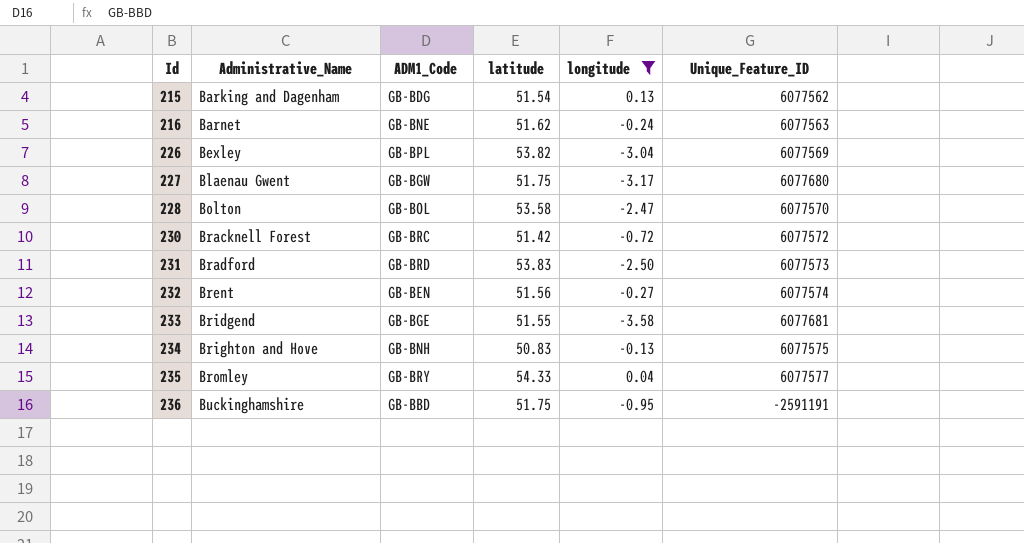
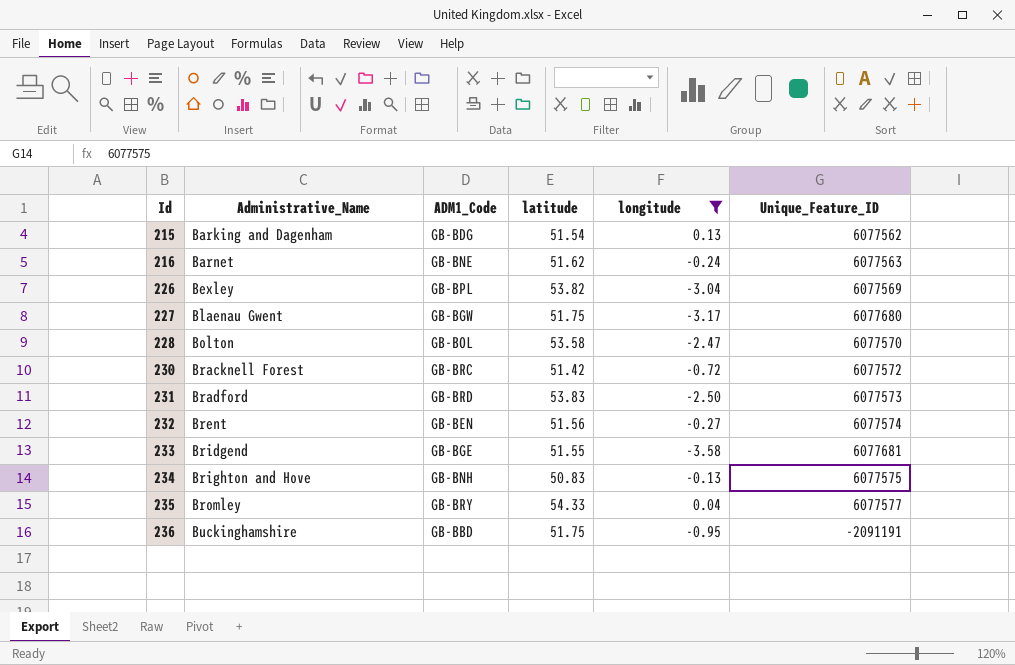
236 | Unique_Feature_ID: -2591191 -> -2091191

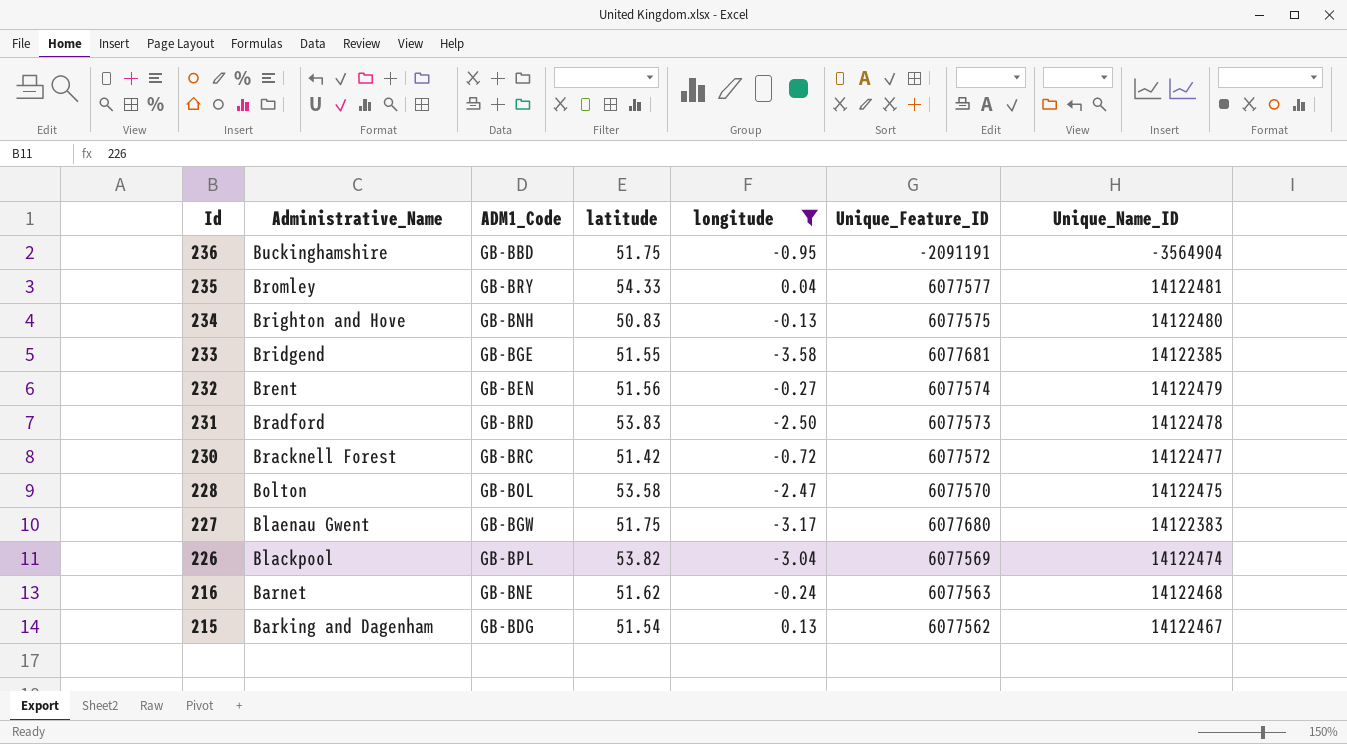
row order: Id ascending -> Id descending
column Unique_Name_ID | position: none -> 7
226 | Administrative_Name: Bexley -> Blackpool

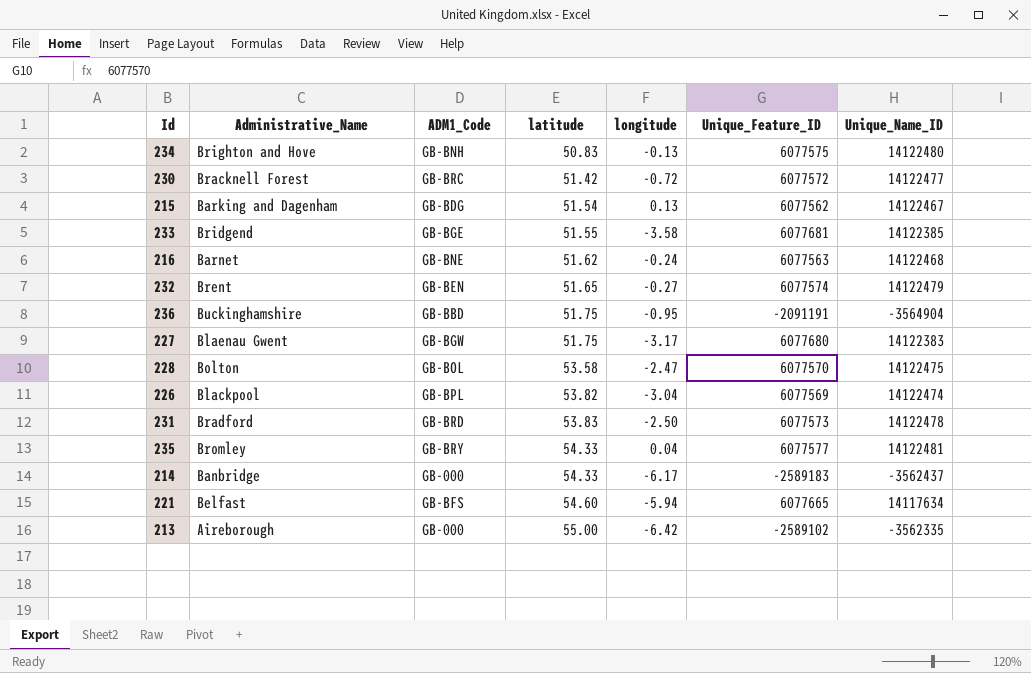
filter: longitude >= -3.58 -> none
row order: Id descending -> latitude ascending
232 | latitude: 51.56 -> 51.65

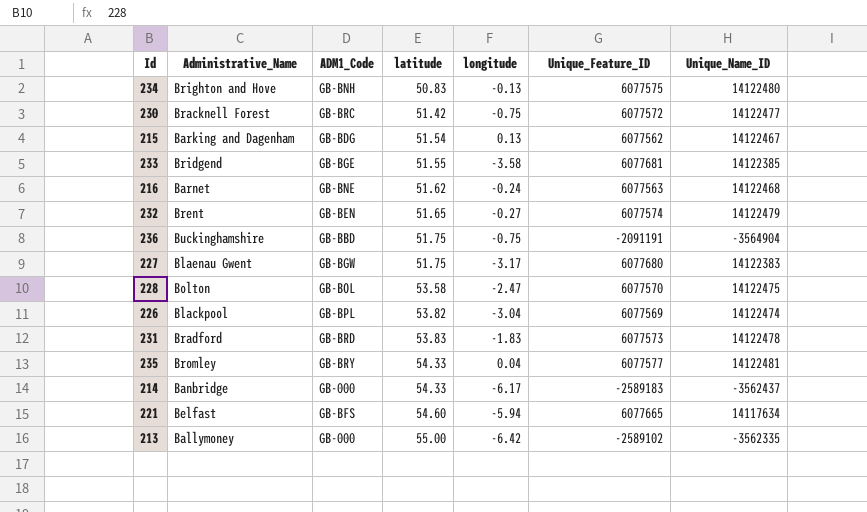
230 | longitude: -0.72 -> -0.75
236 | longitude: -0.95 -> -0.75
231 | longitude: -2.50 -> -1.83
213 | Administrative_Name: Aireborough -> Ballymoney

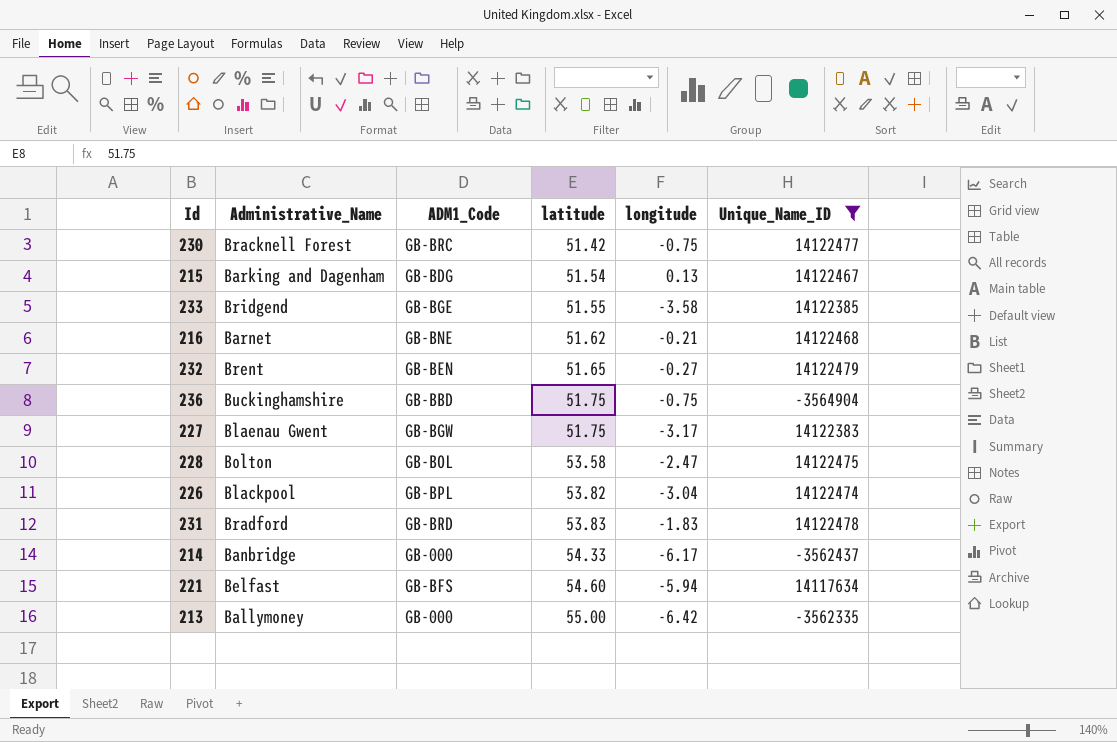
filter: none -> Unique_Name_ID <= 14122479
column Unique_Feature_ID | position: 6 -> none
216 | longitude: -0.24 -> -0.21

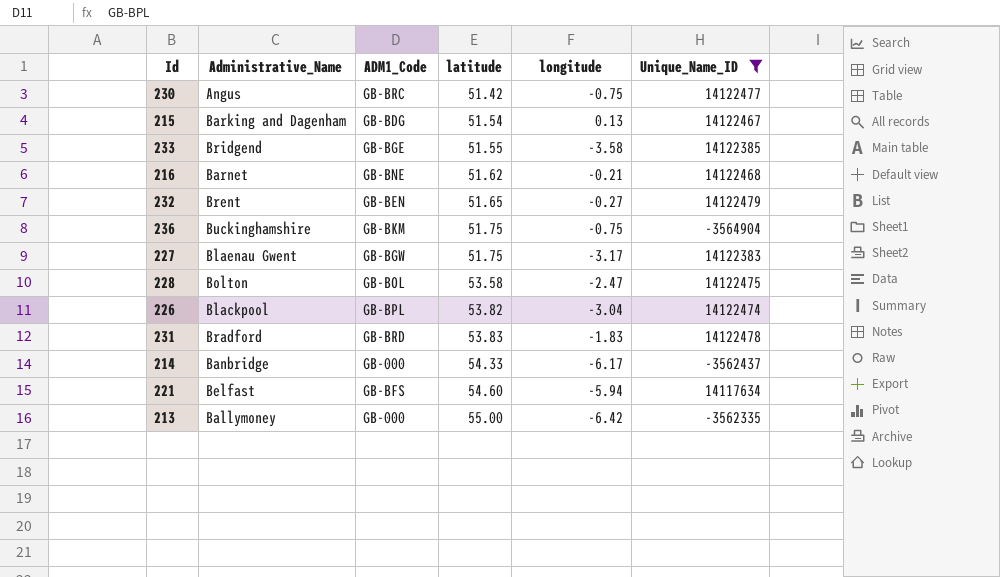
230 | Administrative_Name: Bracknell Forest -> Angus
236 | ADM1_Code: GB-BBD -> GB-BKM

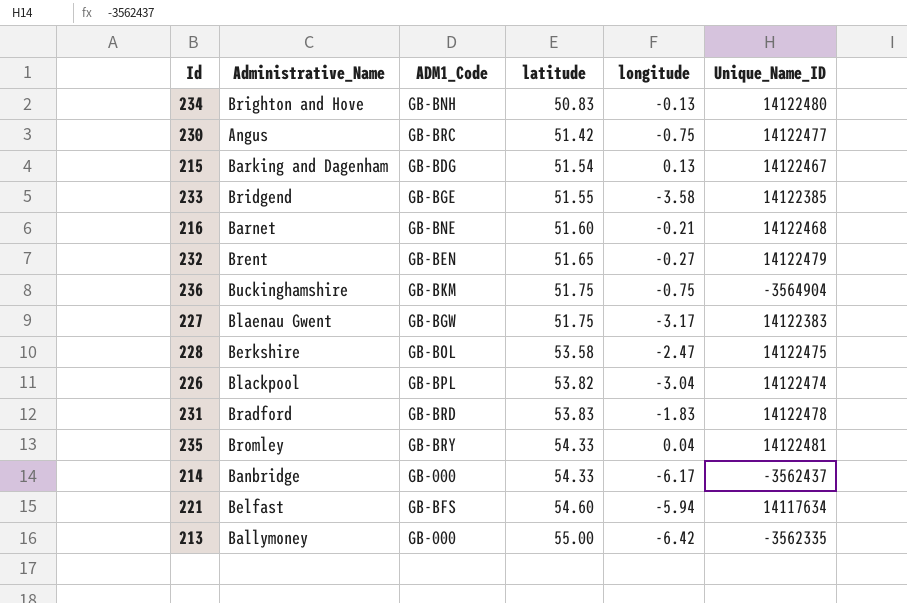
filter: Unique_Name_ID <= 14122479 -> none
216 | latitude: 51.62 -> 51.60
228 | Administrative_Name: Bolton -> Berkshire

